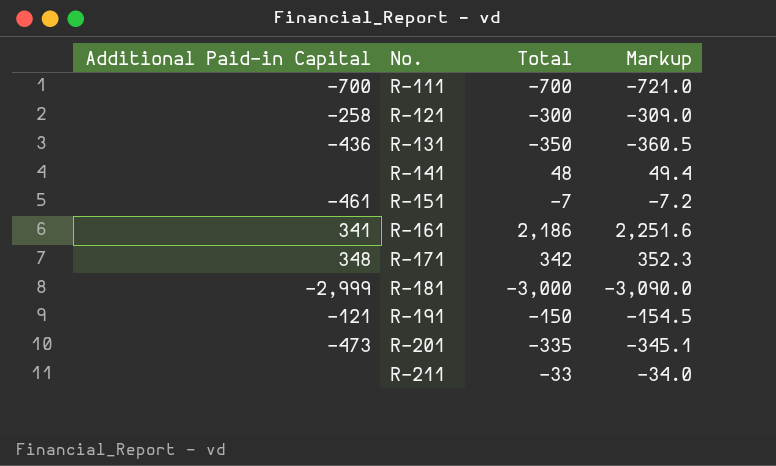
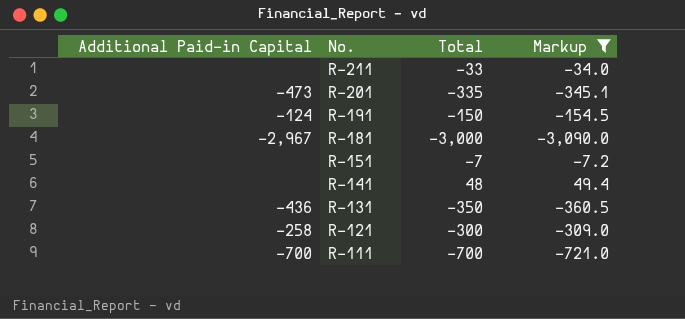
filter: none -> Markup <= 49.4
row order: No. ascending -> No. descending
R-191 | Additional Paid-in Capital: -121 -> -124
R-181 | Additional Paid-in Capital: -2,999 -> -2,967
R-151 | Additional Paid-in Capital: -461 -> none

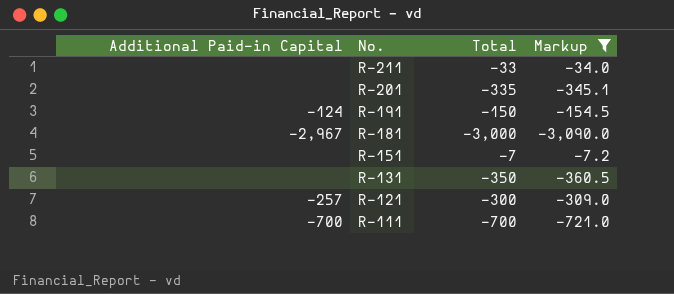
row R-141: none | 48 | 49.4 -> none
R-201 | Additional Paid-in Capital: -473 -> none
R-131 | Additional Paid-in Capital: -436 -> none
R-121 | Additional Paid-in Capital: -258 -> -257

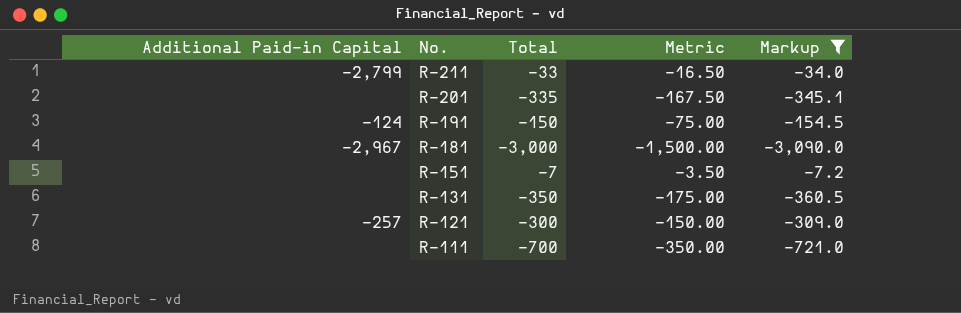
column Metric | formula: none -> [Total] * 0.5
R-211 | Additional Paid-in Capital: none -> -2,799
R-111 | Additional Paid-in Capital: -700 -> none

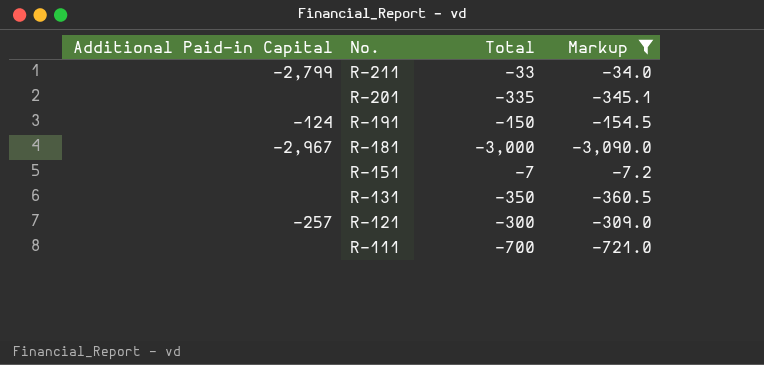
column Metric | formula: [Total] * 0.5 -> none

